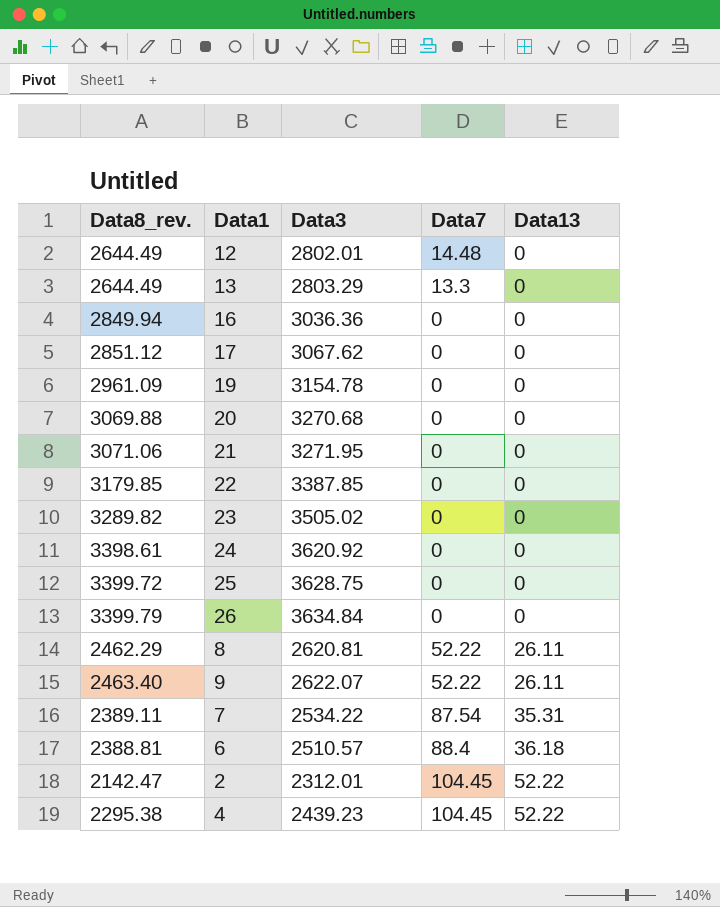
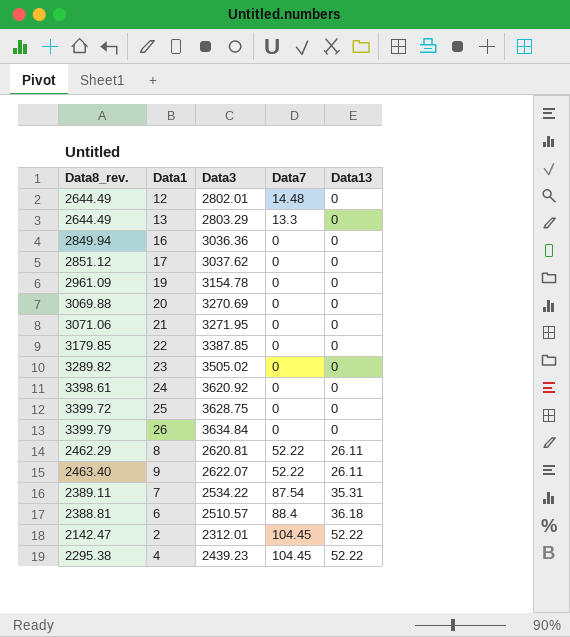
17 | Data3: 3067.62 -> 3037.62
20 | Data3: 3270.68 -> 3270.69

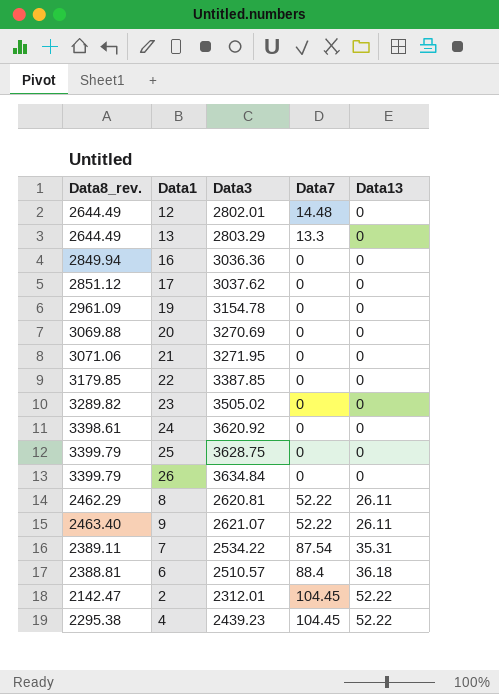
25 | Data8_rev.: 3399.72 -> 3399.79
9 | Data3: 2622.07 -> 2621.07

